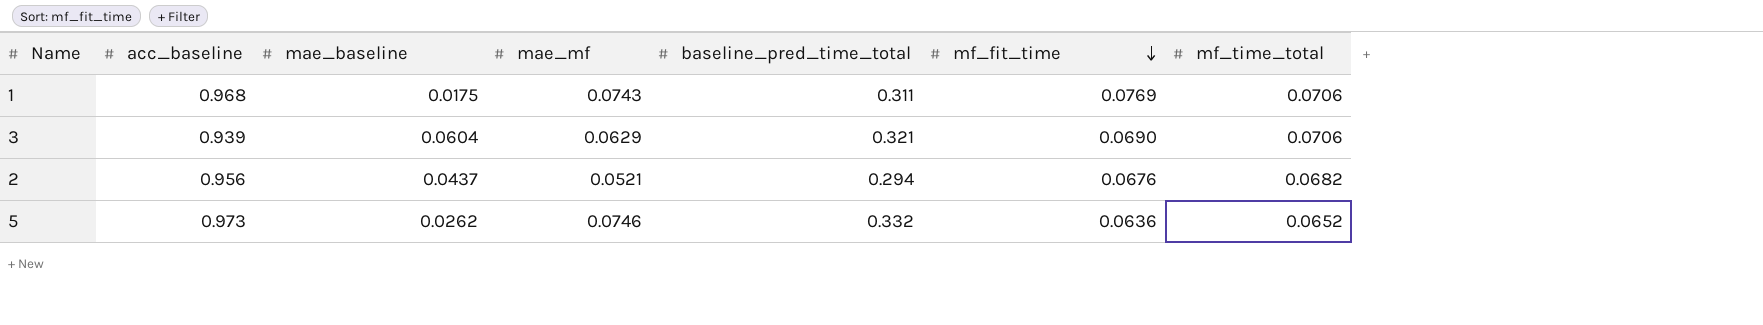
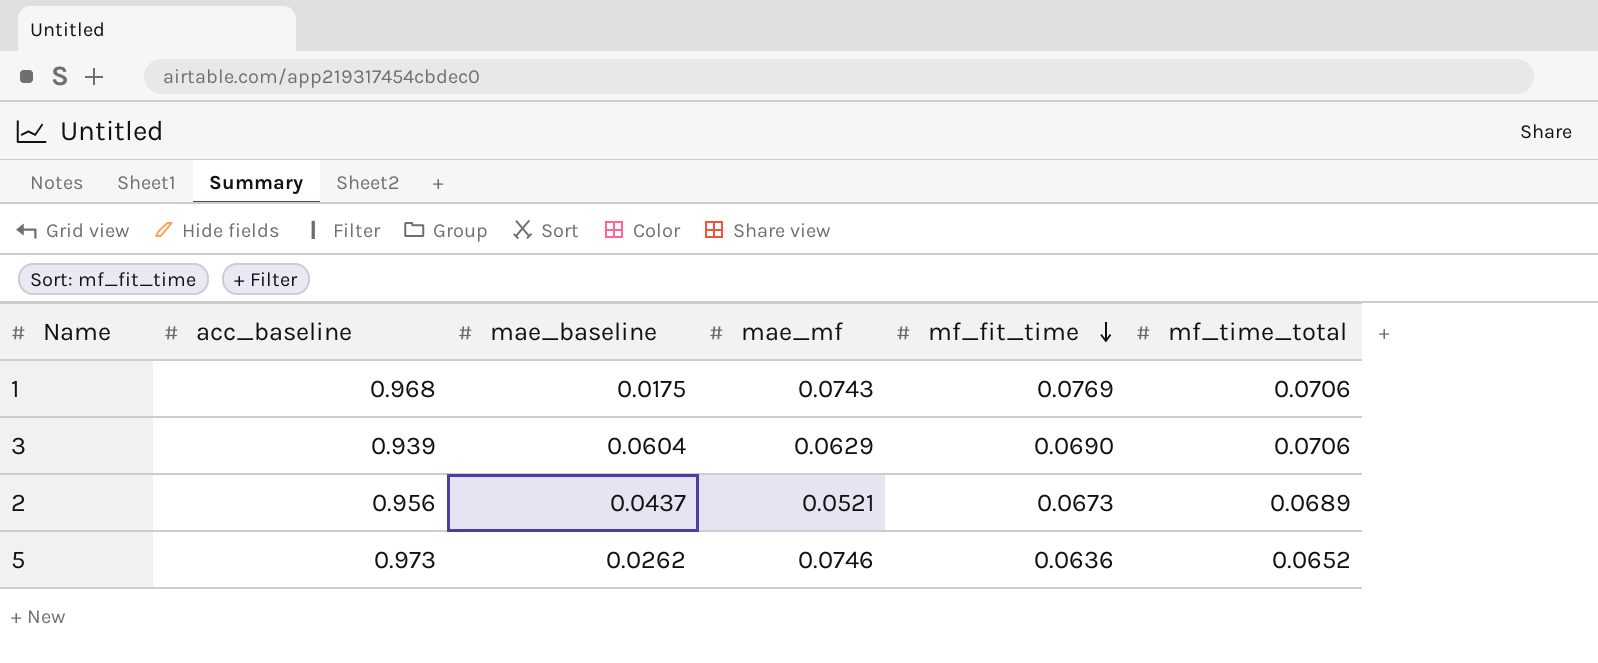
column baseline_pred_time_total | position: 5 -> none
2 | mf_fit_time: 0.0676 -> 0.0673
2 | mf_time_total: 0.0682 -> 0.0689

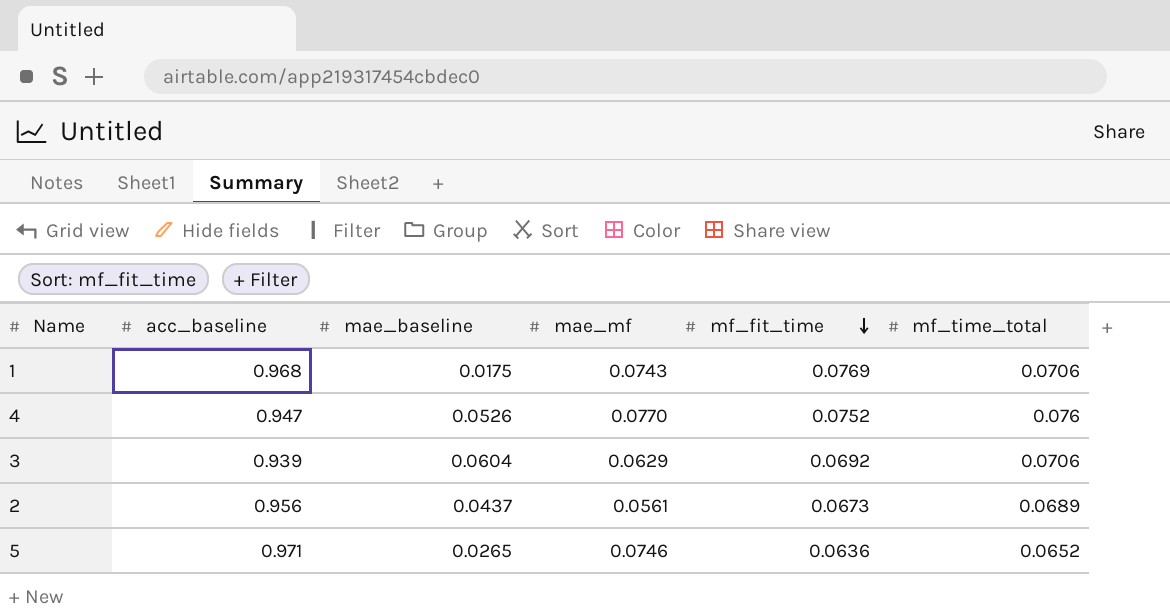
row 4: none -> 0.947 | 0.0526 | 0.0770 | 0.0752 | 0.076
3 | mf_fit_time: 0.0690 -> 0.0692
2 | mae_mf: 0.0521 -> 0.0561
5 | acc_baseline: 0.973 -> 0.971
5 | mae_baseline: 0.0262 -> 0.0265

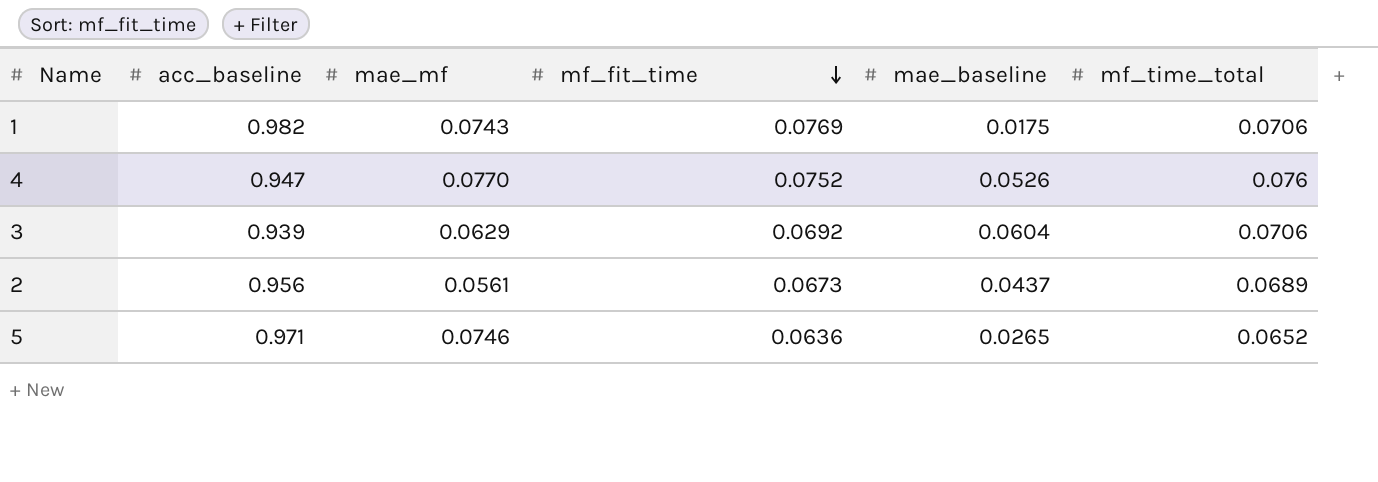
column mae_baseline | position: 3 -> 5
1 | acc_baseline: 0.968 -> 0.982

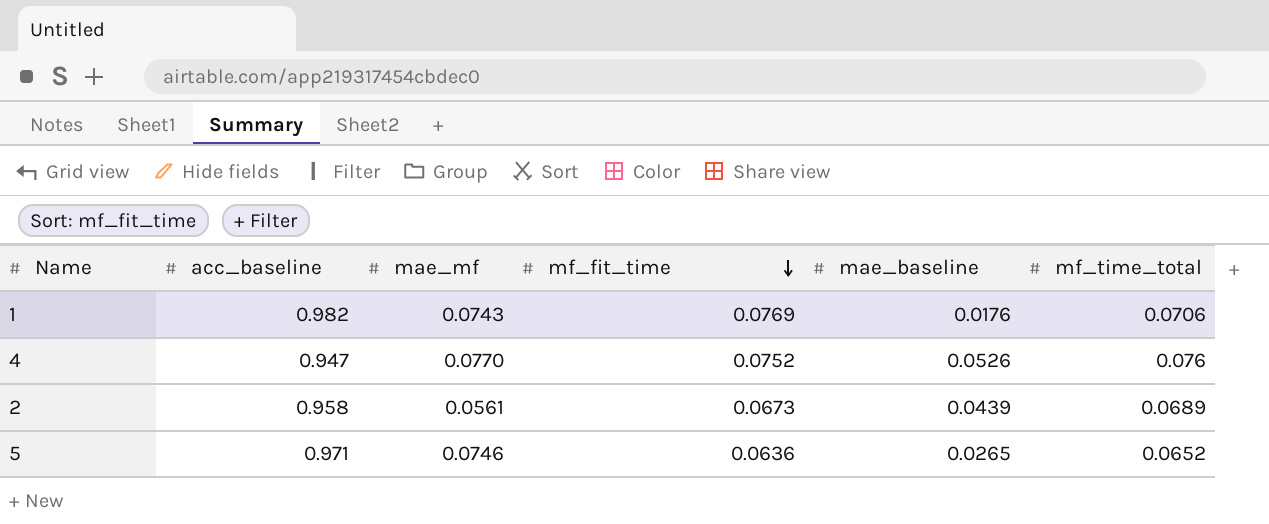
row 3: 0.939 | 0.0629 | 0.0692 | 0.0604 | 0.0706 -> none
1 | mae_baseline: 0.0175 -> 0.0176
2 | acc_baseline: 0.956 -> 0.958
2 | mae_baseline: 0.0437 -> 0.0439

